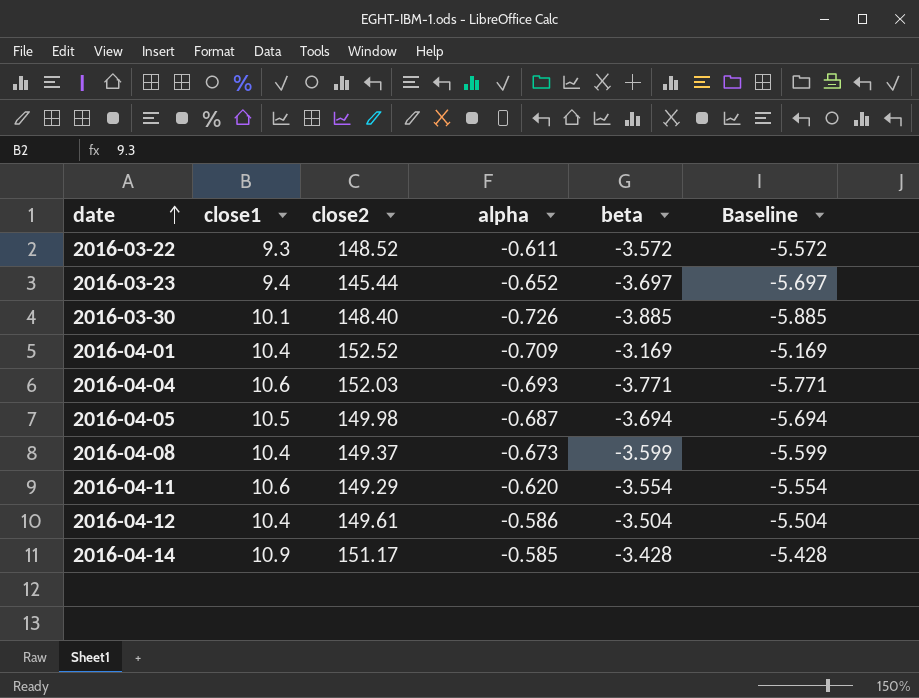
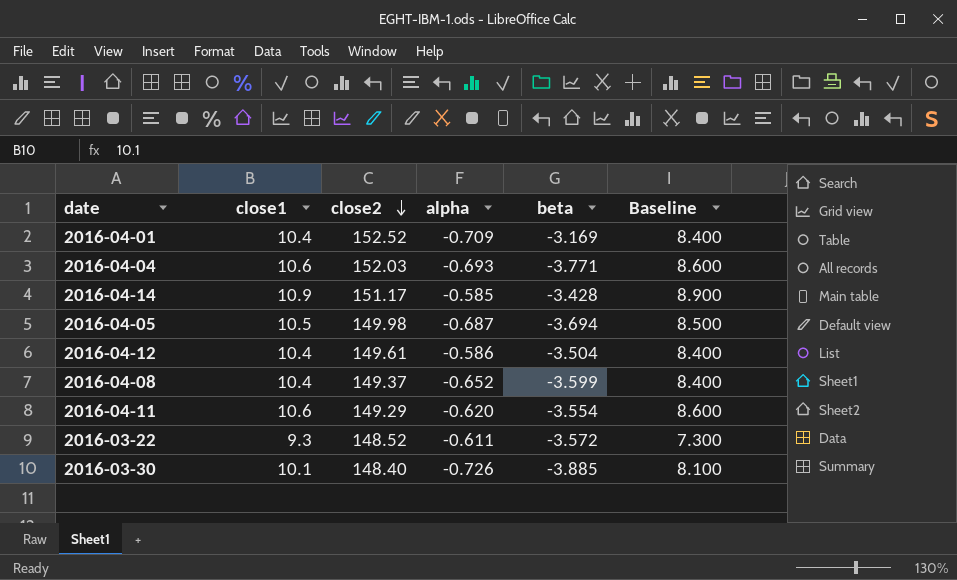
row order: date ascending -> close2 descending
column Baseline | formula: [beta] - 2 -> [close1] - 2
row 2016-03-23: 9.4 | 145.44 | -0.652 | -3.697 | -5.697 -> none
2016-04-08 | alpha: -0.673 -> -0.652

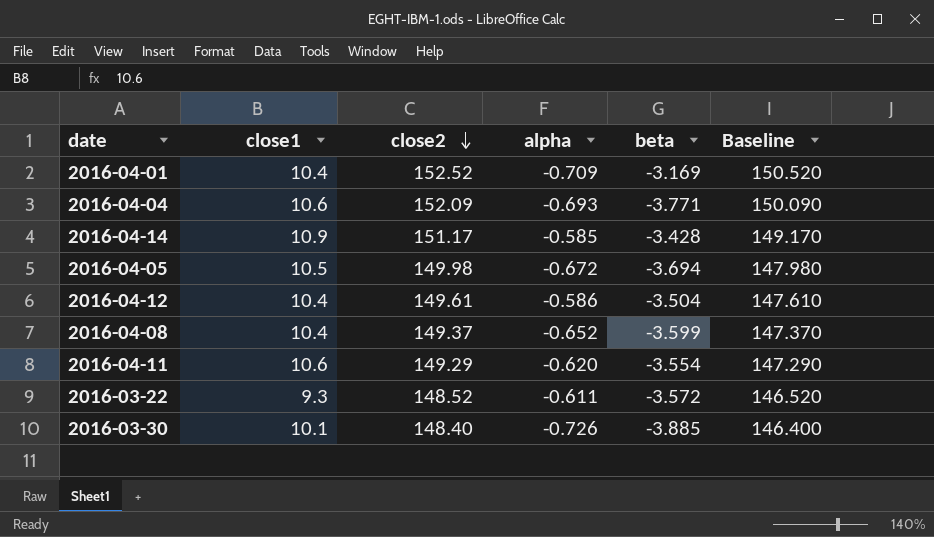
column Baseline | formula: [close1] - 2 -> [close2] - 2
2016-04-04 | close2: 152.03 -> 152.09
2016-04-05 | alpha: -0.687 -> -0.672

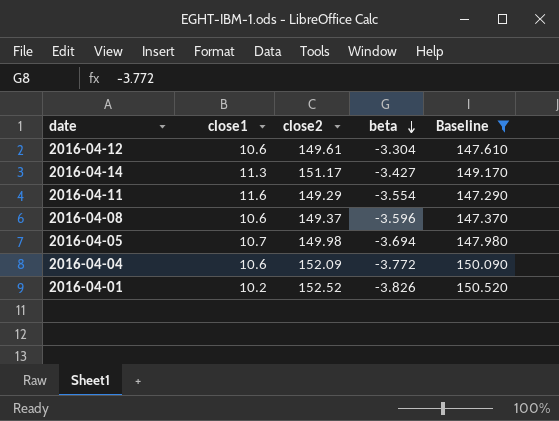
filter: none -> Baseline >= 147.290
row order: close2 descending -> beta descending
column alpha | position: 4 -> none
2016-04-12 | close1: 10.4 -> 10.6
2016-04-12 | beta: -3.504 -> -3.304
2016-04-14 | close1: 10.9 -> 11.3
2016-04-14 | beta: -3.428 -> -3.427
2016-04-11 | close1: 10.6 -> 11.6
2016-04-08 | close1: 10.4 -> 10.6
2016-04-08 | beta: -3.599 -> -3.596
2016-04-05 | close1: 10.5 -> 10.7
2016-04-04 | beta: -3.771 -> -3.772
2016-04-01 | close1: 10.4 -> 10.2
2016-04-01 | beta: -3.169 -> -3.826

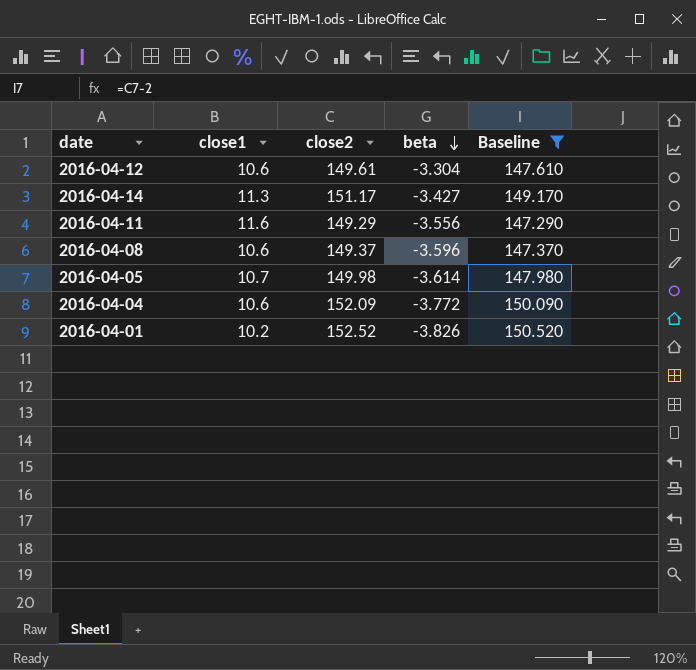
2016-04-11 | beta: -3.554 -> -3.556
2016-04-05 | beta: -3.694 -> -3.614

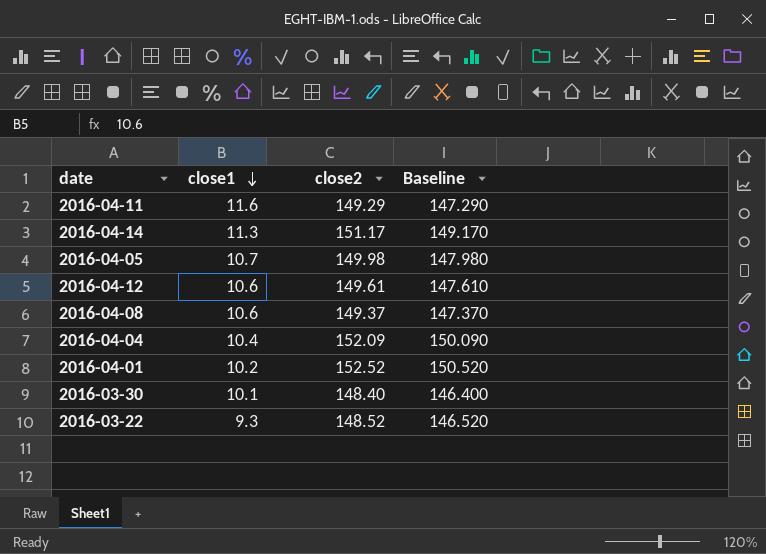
filter: Baseline >= 147.290 -> none
row order: beta descending -> close1 descending
column beta | position: 4 -> none
2016-04-04 | close1: 10.6 -> 10.4

